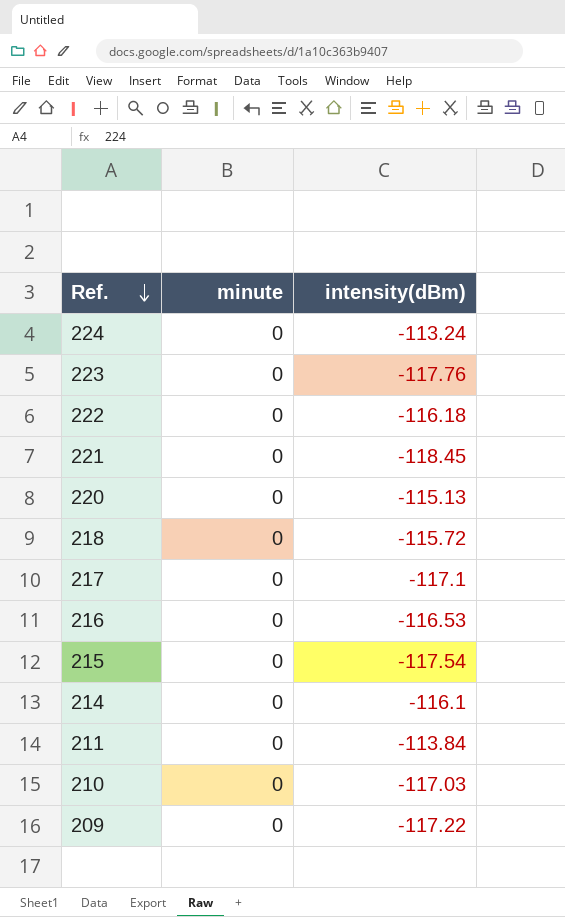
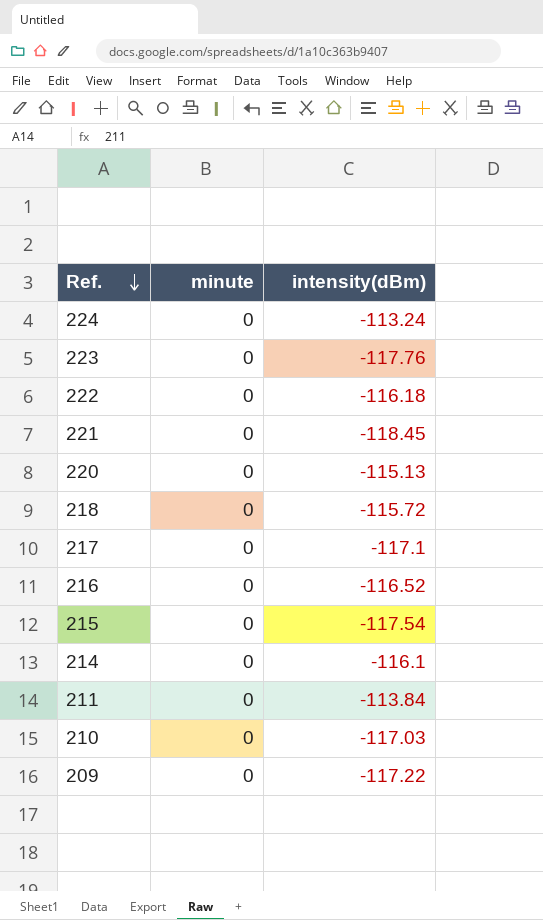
216 | intensity(dBm): -116.53 -> -116.52

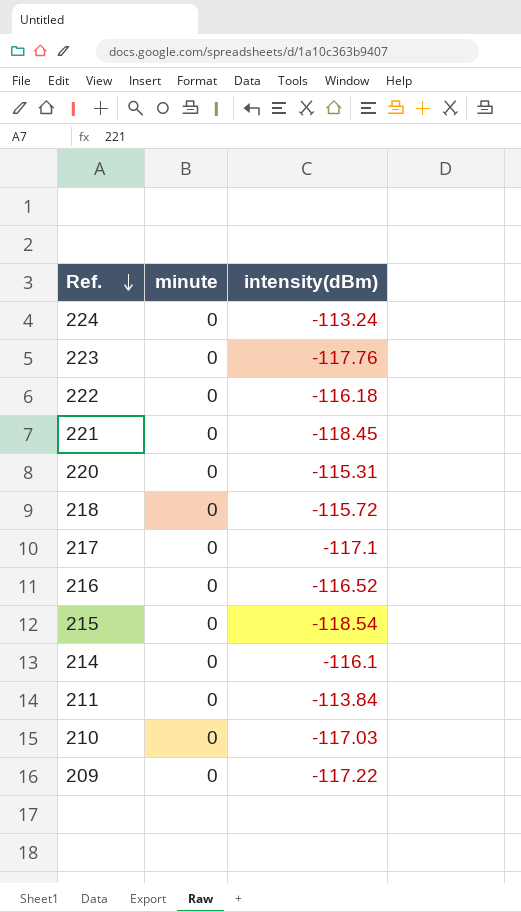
220 | intensity(dBm): -115.13 -> -115.31
215 | intensity(dBm): -117.54 -> -118.54

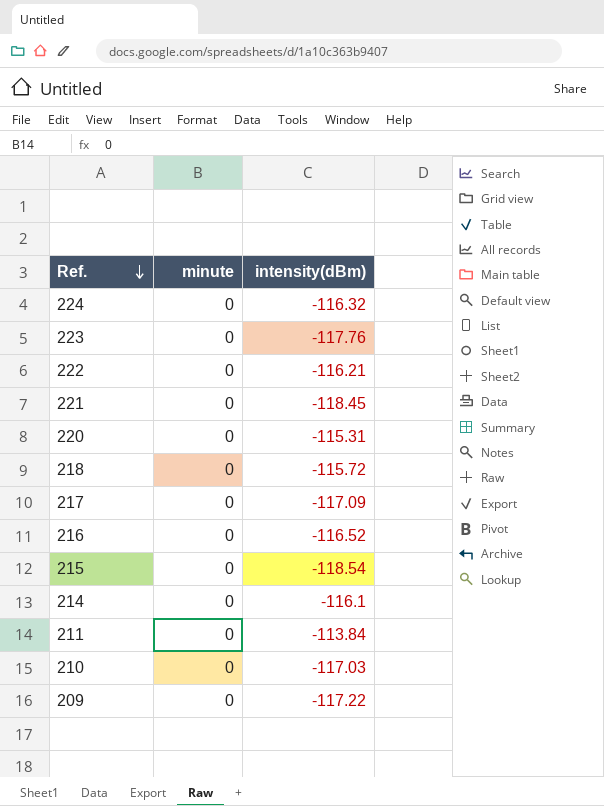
224 | intensity(dBm): -113.24 -> -116.32
222 | intensity(dBm): -116.18 -> -116.21
217 | intensity(dBm): -117.1 -> -117.09

